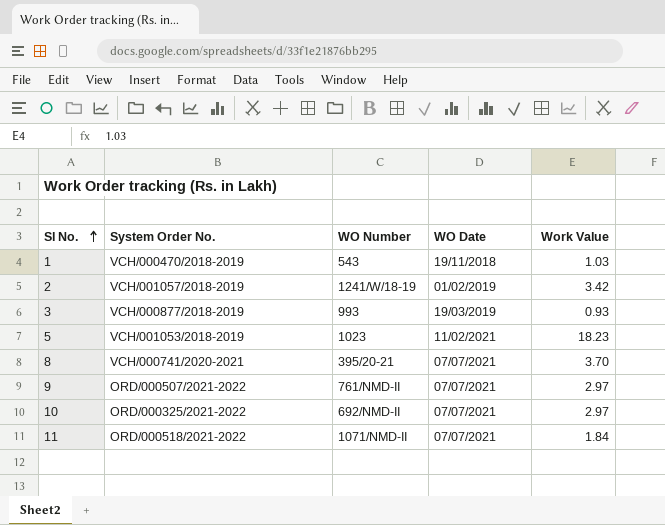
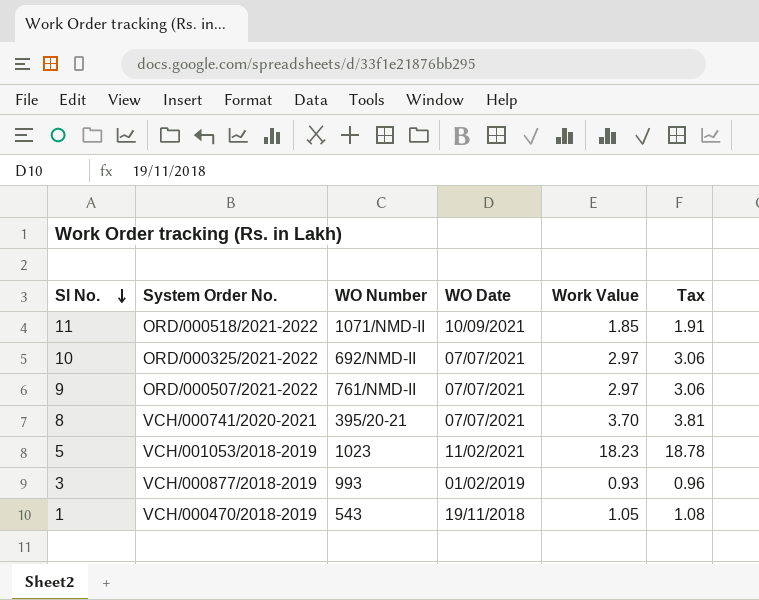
row order: Sl No. ascending -> Sl No. descending
column Tax | formula: none -> [Work Value] * 1.03
row 2: VCH/001057/2018-2019 | 1241/W/18-19 | 01/02/2019 | 3.42 -> none
11 | WO Date: 07/07/2021 -> 10/09/2021
11 | Work Value: 1.84 -> 1.85
3 | WO Date: 19/03/2019 -> 01/02/2019
1 | Work Value: 1.03 -> 1.05

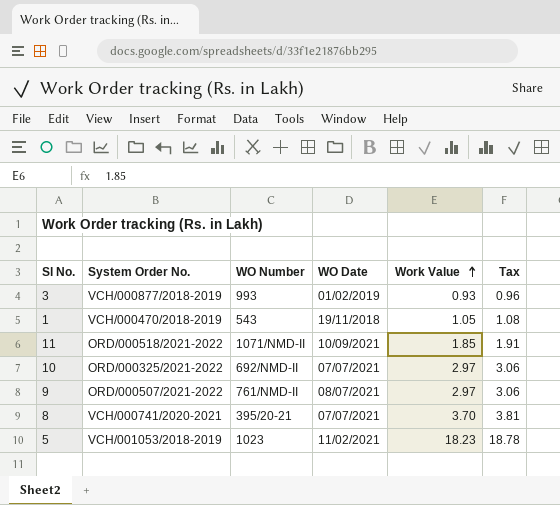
row order: Sl No. descending -> Work Value ascending
9 | WO Date: 07/07/2021 -> 08/07/2021

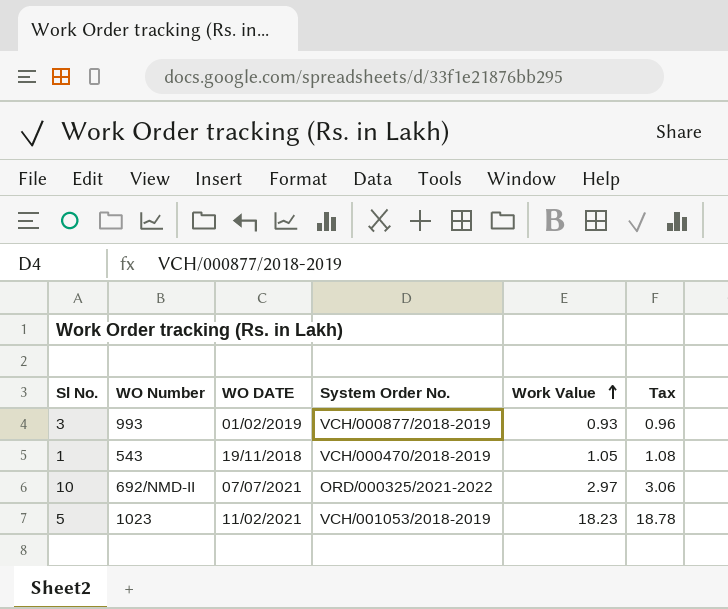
column name: WO Date -> WO DATE
column System Order No. | position: 2 -> 4
row 11: ORD/000518/2021-2022 | 1071/NMD-II | 10/09/2021 | 1.85 | 1.91 -> none
row 9: ORD/000507/2021-2022 | 761/NMD-II | 08/07/2021 | 2.97 | 3.06 -> none
row 8: VCH/000741/2020-2021 | 395/20-21 | 07/07/2021 | 3.70 | 3.81 -> none

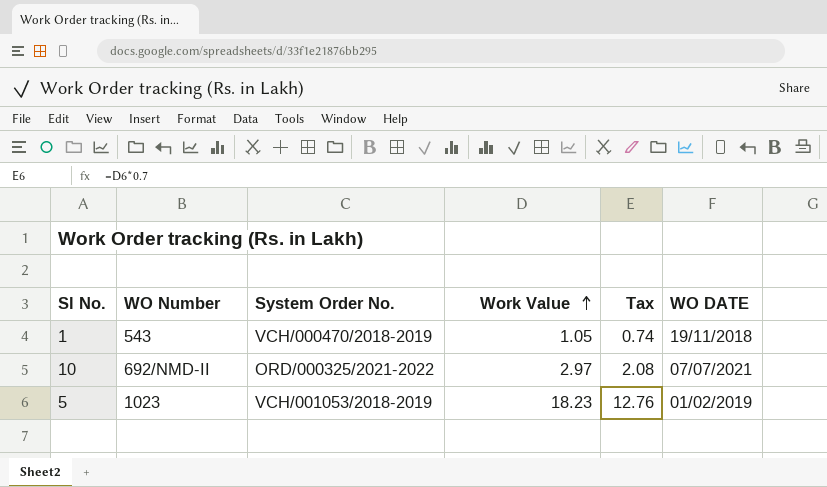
column Tax | formula: [Work Value] * 1.03 -> [Work Value] * 0.7
column WO DATE | position: 3 -> 6
row 3: 993 | 01/02/2019 | VCH/000877/2018-2019 | 0.93 | 0.96 -> none
5 | WO DATE: 11/02/2021 -> 01/02/2019

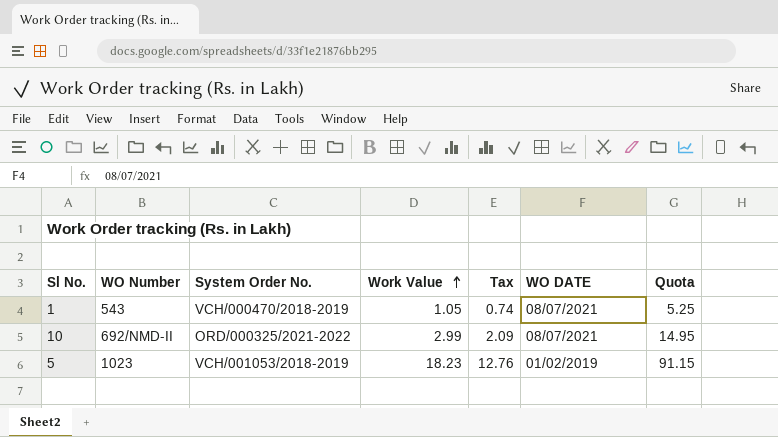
column Quota | formula: none -> [Work Value] * 5
1 | WO DATE: 19/11/2018 -> 08/07/2021
10 | Work Value: 2.97 -> 2.99
10 | Tax: 2.08 -> 2.09
10 | WO DATE: 07/07/2021 -> 08/07/2021

